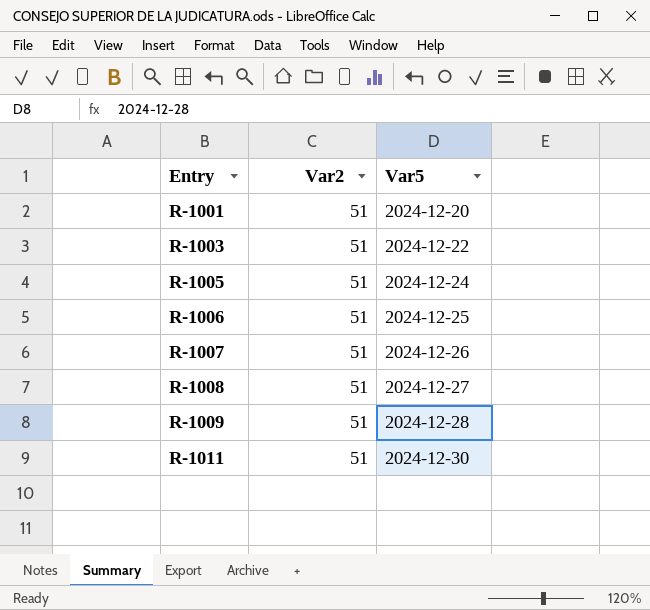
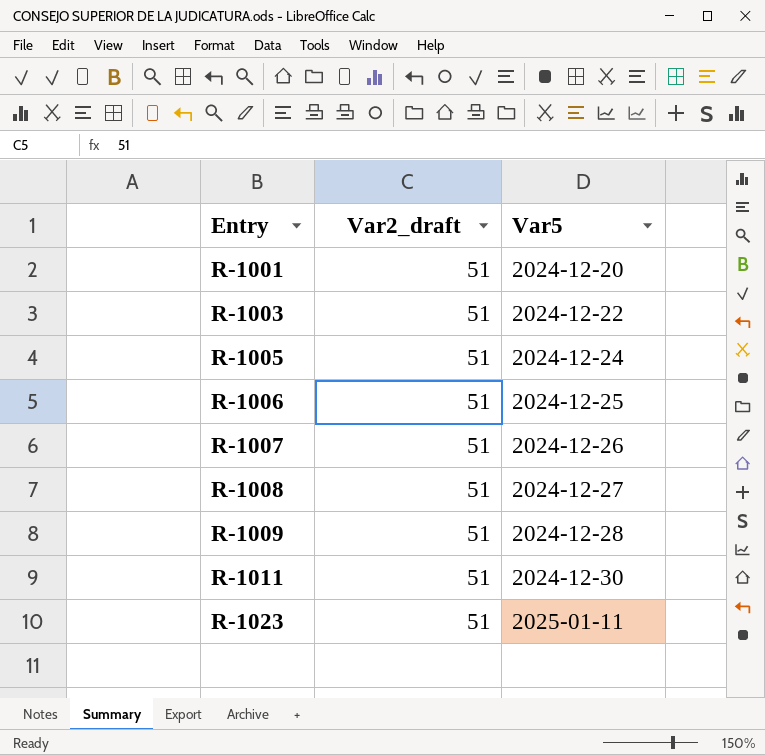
column name: Var2 -> Var2_draft
row R-1023: none -> 51 | 2025-01-11

